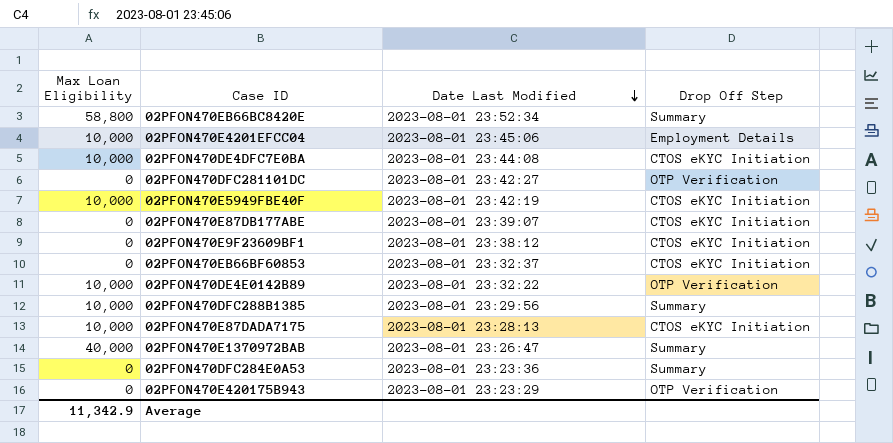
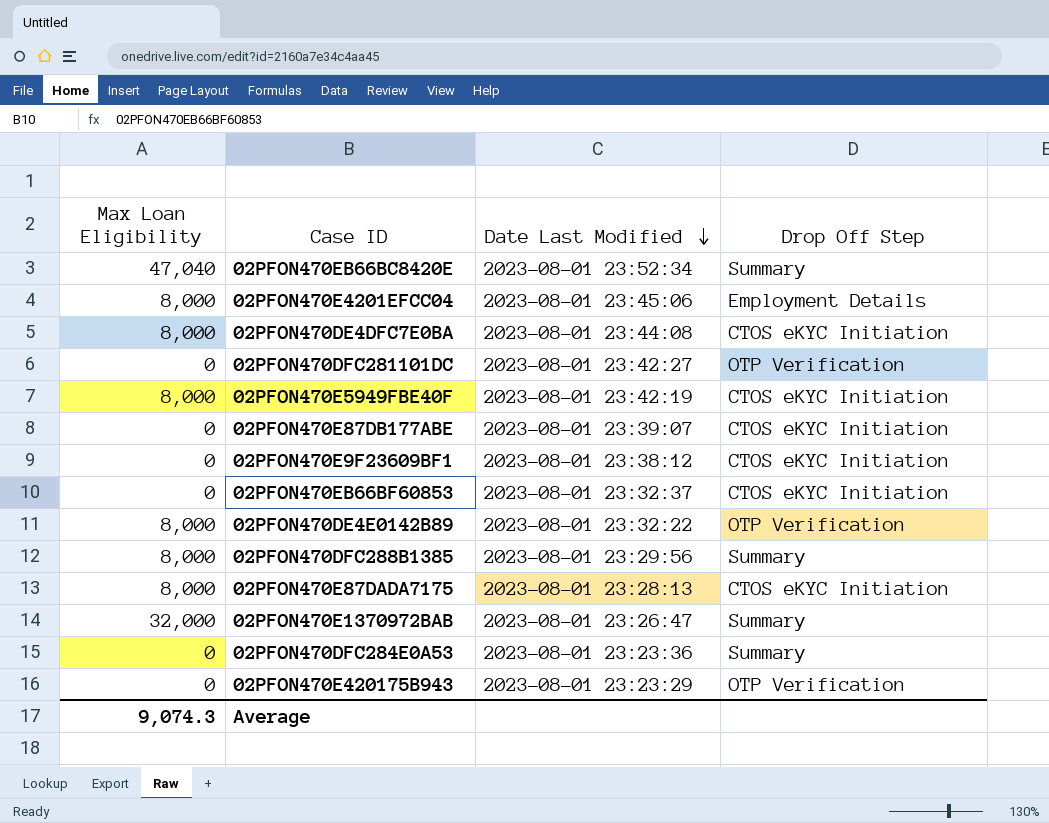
02PFON470EB66BC8420E | Max Loan Eligibility: 58,800 -> 47,040
02PFON470E4201EFCC04 | Max Loan Eligibility: 10,000 -> 8,000
02PFON470DE4DFC7E0BA | Max Loan Eligibility: 10,000 -> 8,000
02PFON470E5949FBE40F | Max Loan Eligibility: 10,000 -> 8,000
02PFON470DE4E0142B89 | Max Loan Eligibility: 10,000 -> 8,000
02PFON470DFC288B1385 | Max Loan Eligibility: 10,000 -> 8,000
02PFON470E87DADA7175 | Max Loan Eligibility: 10,000 -> 8,000
02PFON470E1370972BAB | Max Loan Eligibility: 40,000 -> 32,000
Average | Max Loan Eligibility: 11,342.9 -> 9,074.3

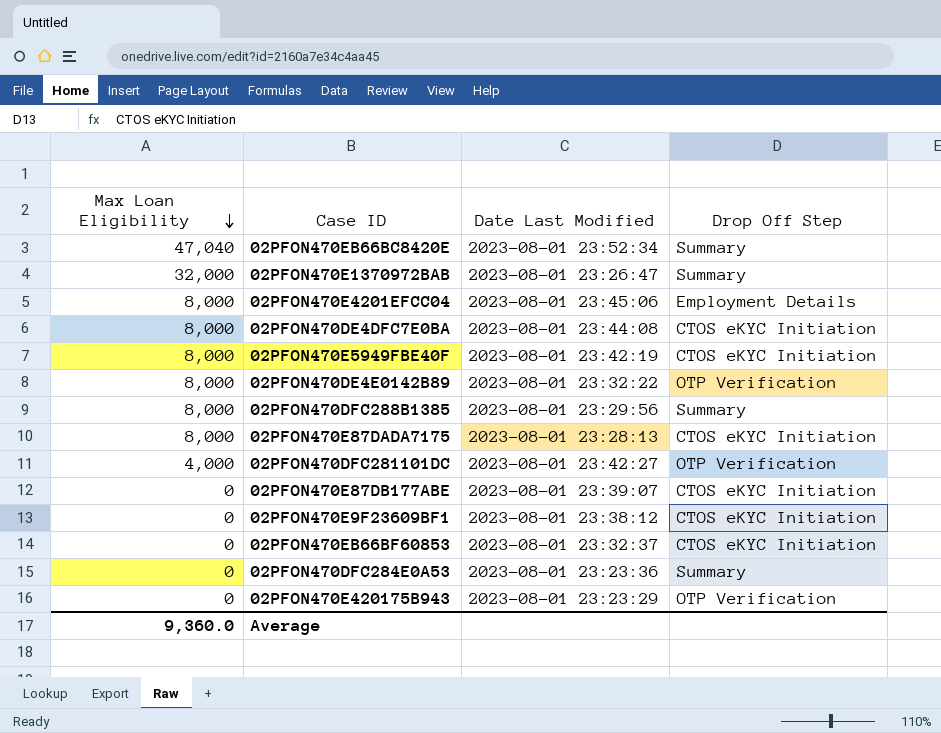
row order: Date Last Modified descending -> Max Loan Eligibility descending
02PFON470DFC281101DC | Max Loan Eligibility: 0 -> 4,000
Average | Max Loan Eligibility: 9,074.3 -> 9,360.0

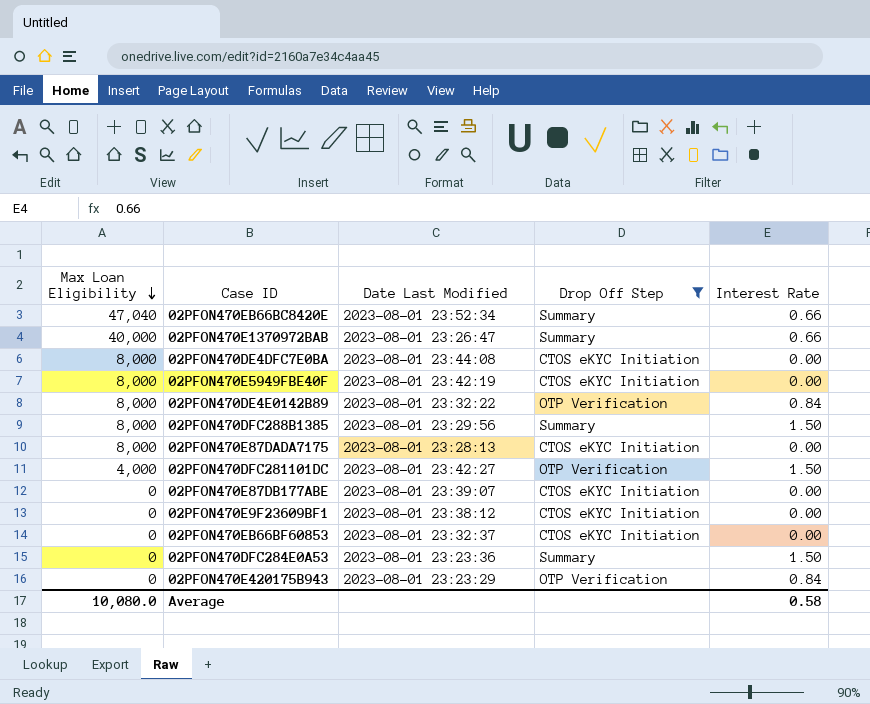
filter: none -> Drop Off Step != Employment Details
column Interest Rate | position: none -> 5
02PFON470E1370972BAB | Max Loan Eligibility: 32,000 -> 40,000
Average | Max Loan Eligibility: 9,360.0 -> 10,080.0

